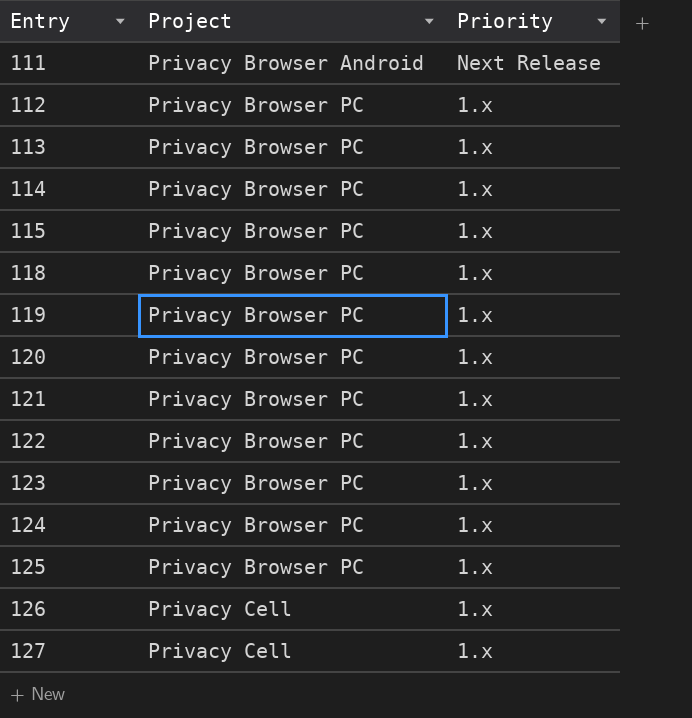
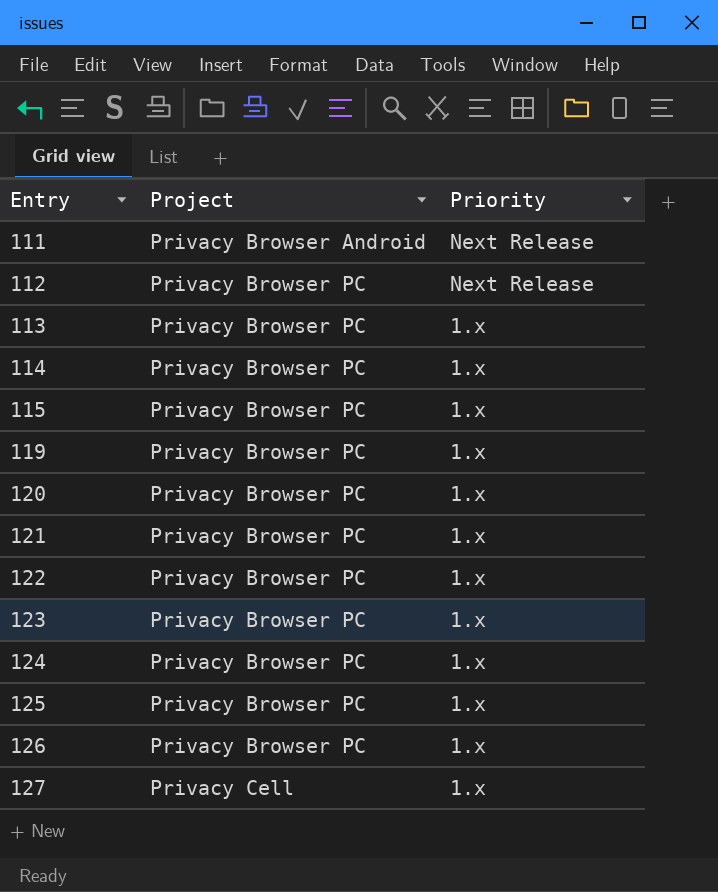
row 118: Privacy Browser PC | 1.x -> none
112 | Priority: 1.x -> Next Release
126 | Project: Privacy Cell -> Privacy Browser PC

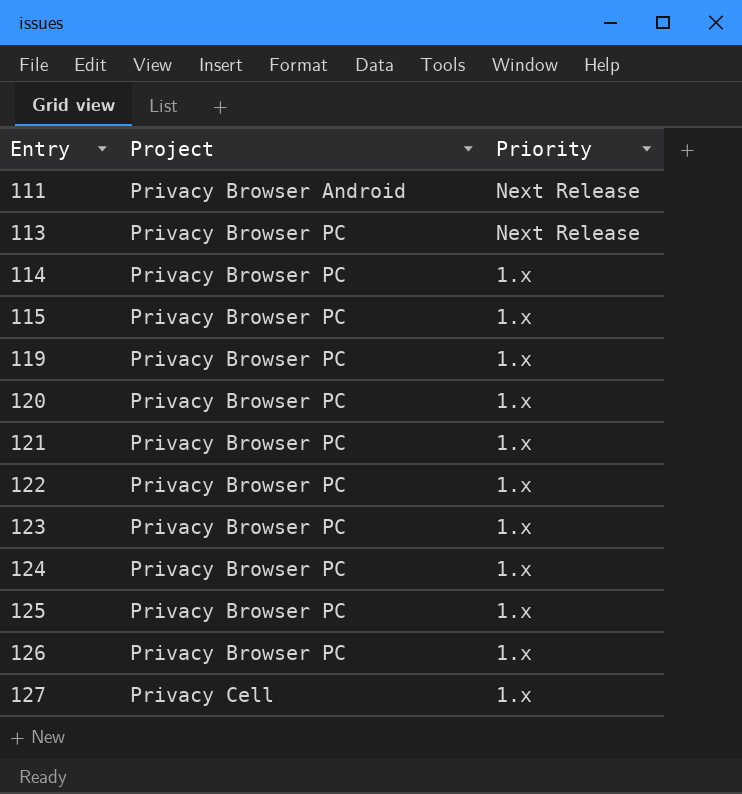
row 112: Privacy Browser PC | Next Release -> none
113 | Priority: 1.x -> Next Release

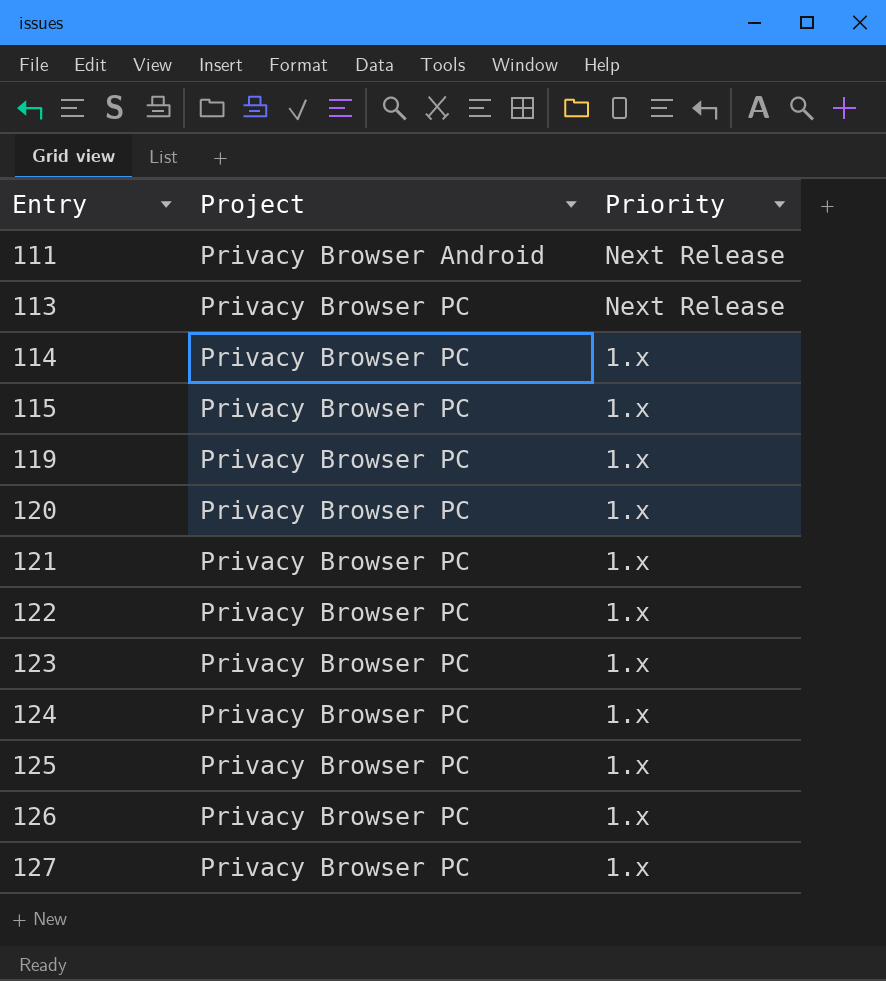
127 | Project: Privacy Cell -> Privacy Browser PC

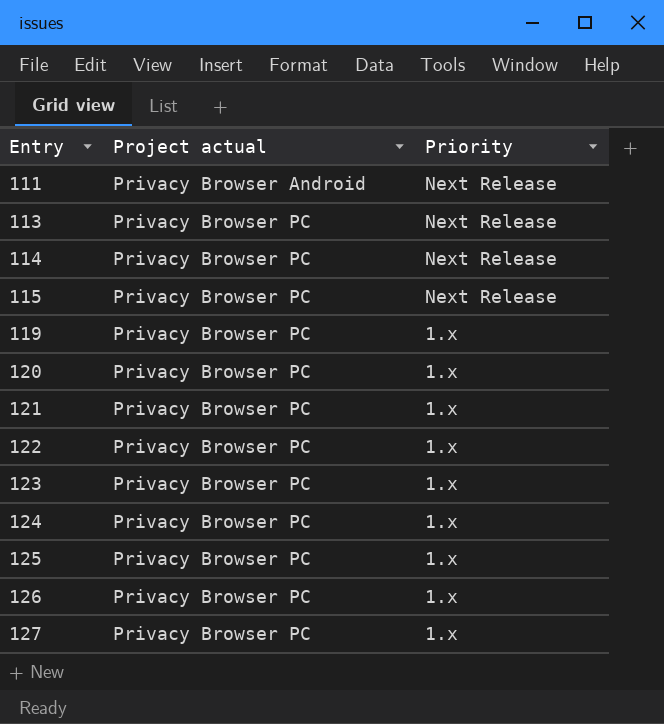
column name: Project -> Project actual
114 | Priority: 1.x -> Next Release
115 | Priority: 1.x -> Next Release

